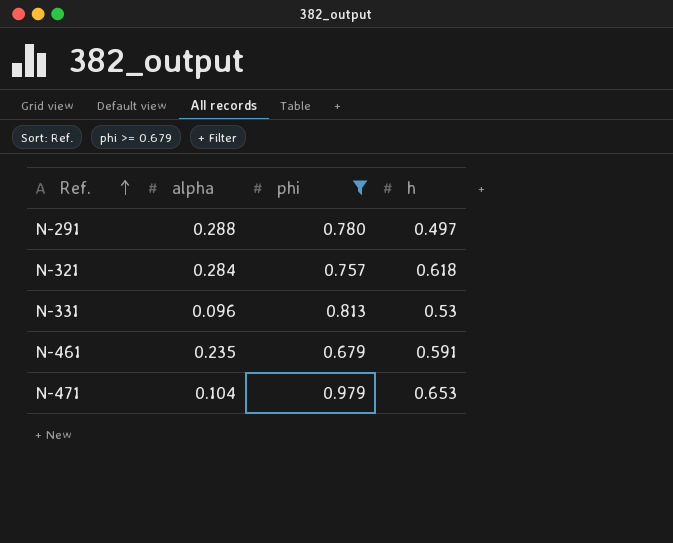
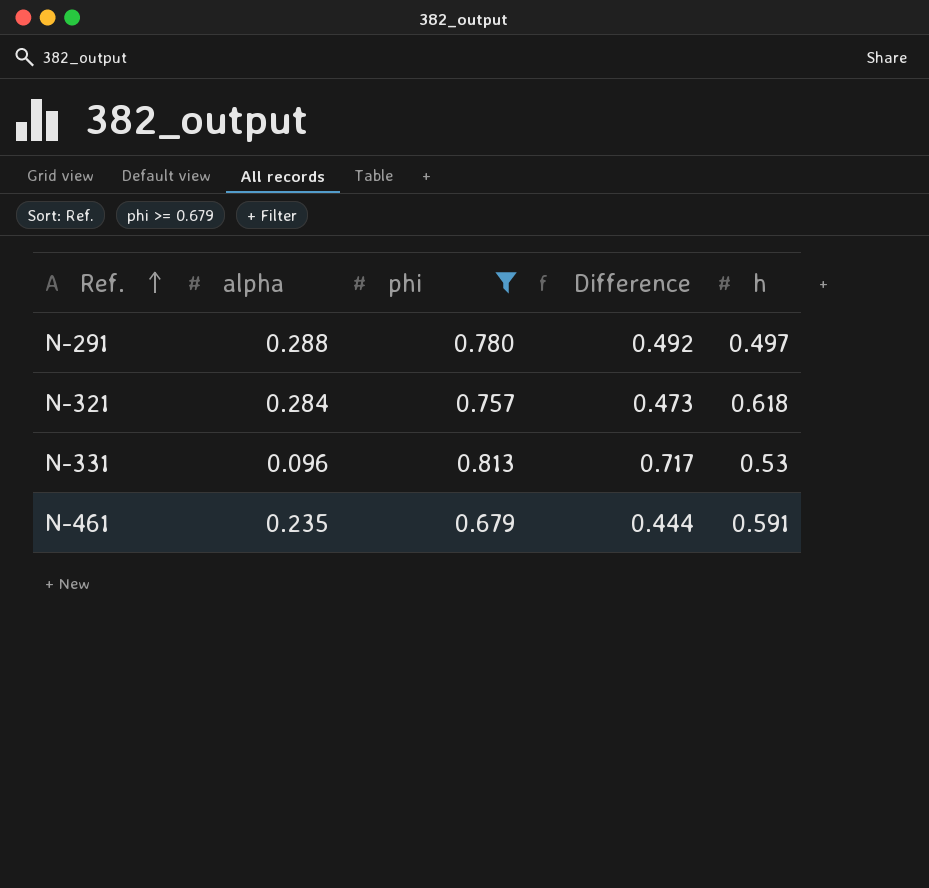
column Difference | formula: none -> [phi] - [alpha]
row N-471: 0.104 | 0.979 | 0.653 -> none

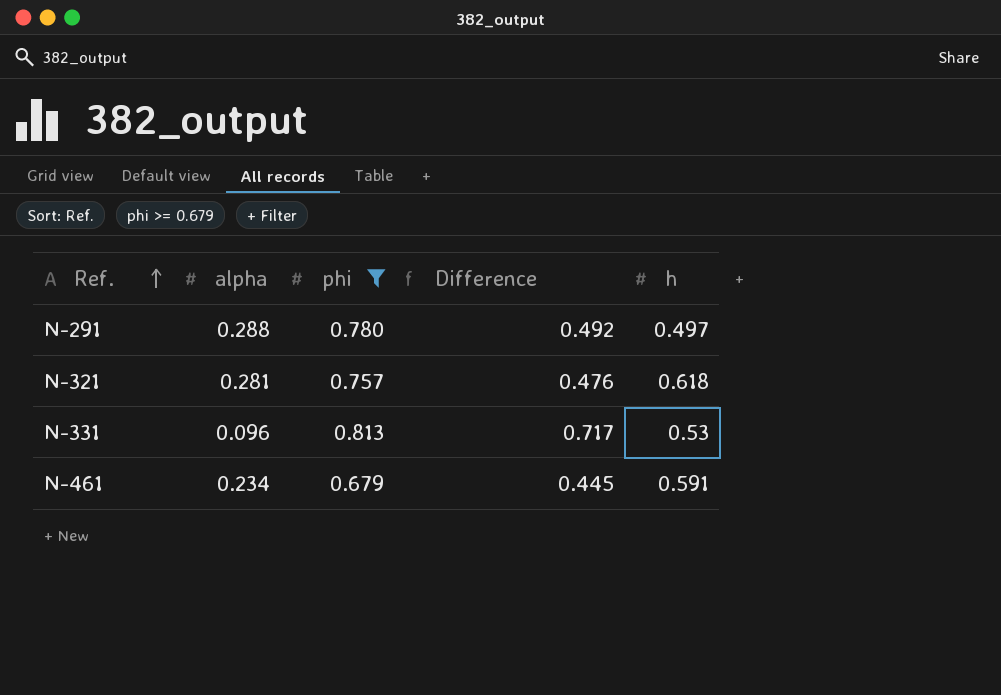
N-321 | alpha: 0.284 -> 0.281
N-321 | Difference: 0.473 -> 0.476
N-461 | alpha: 0.235 -> 0.234
N-461 | Difference: 0.444 -> 0.445

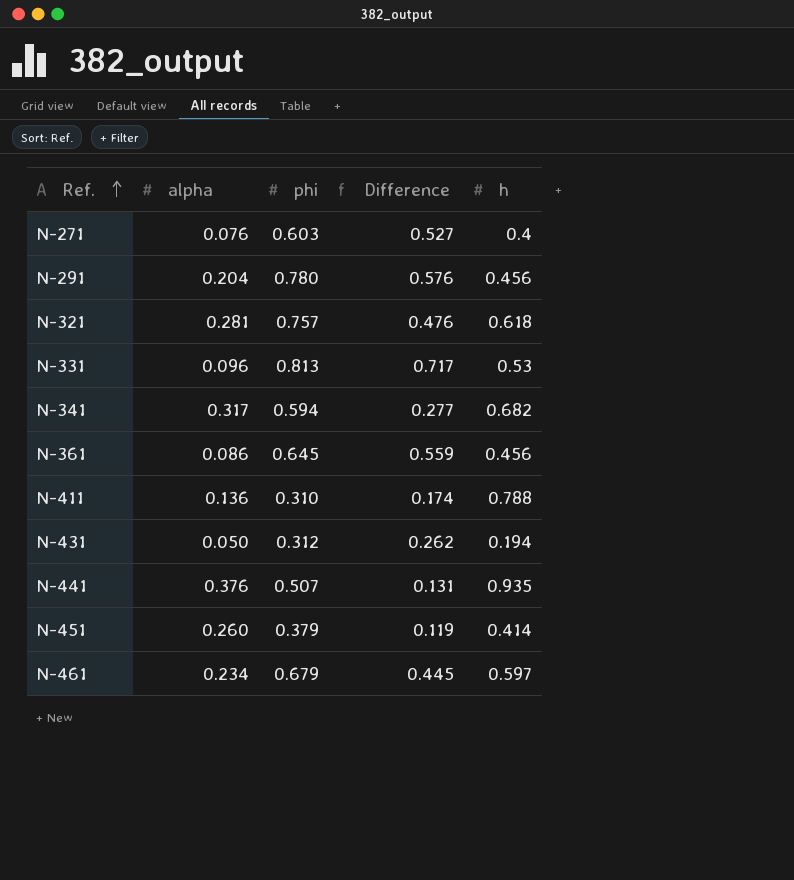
filter: phi >= 0.679 -> none
N-291 | alpha: 0.288 -> 0.204
N-291 | Difference: 0.492 -> 0.576
N-291 | h: 0.497 -> 0.456
N-461 | h: 0.591 -> 0.597

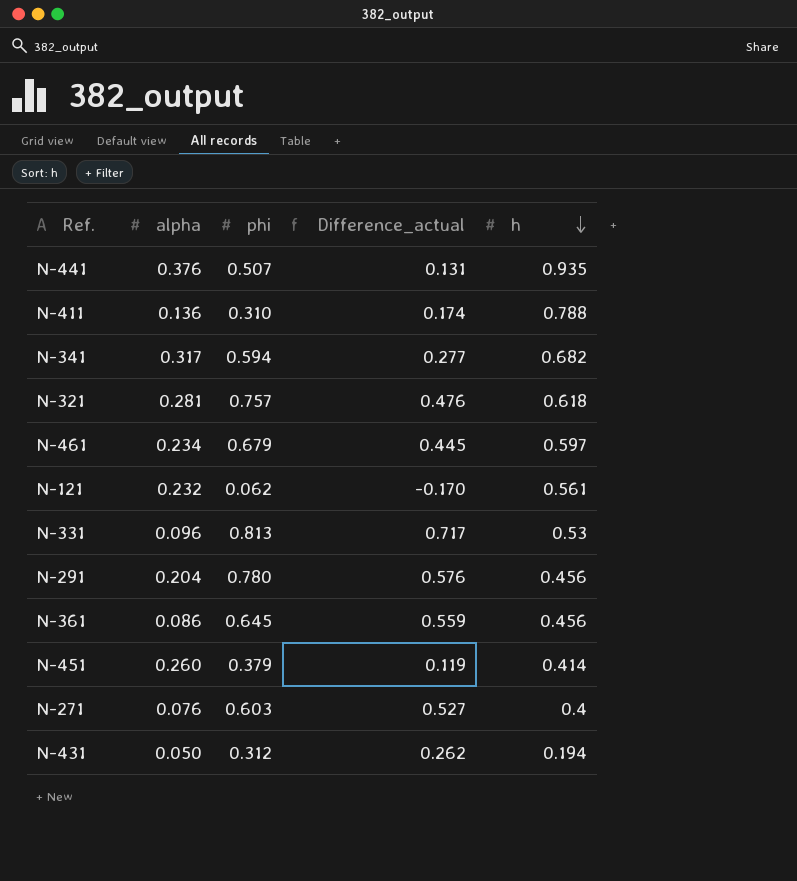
row order: Ref. ascending -> h descending
column name: Difference -> Difference_actual
row N-121: none -> 0.232 | 0.062 | -0.170 | 0.561

